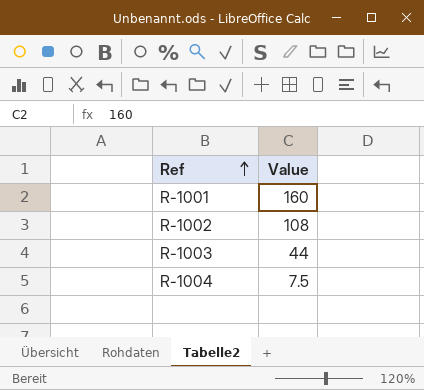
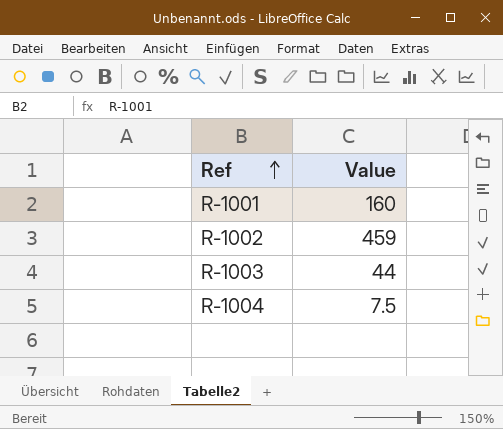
R-1002 | Value: 108 -> 459

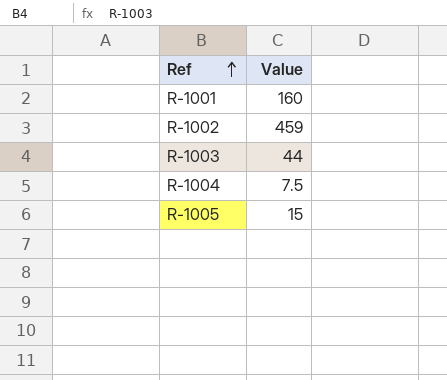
row R-1005: none -> 15

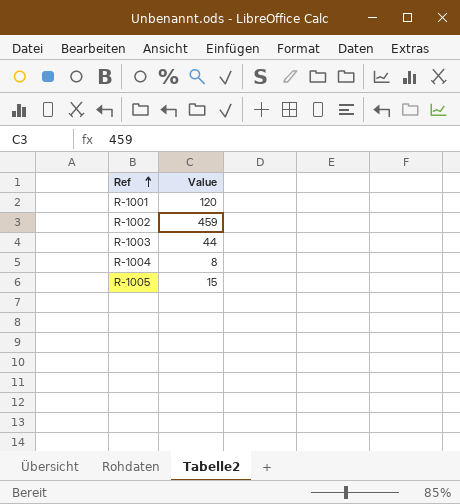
R-1001 | Value: 160 -> 120
R-1004 | Value: 7.5 -> 8

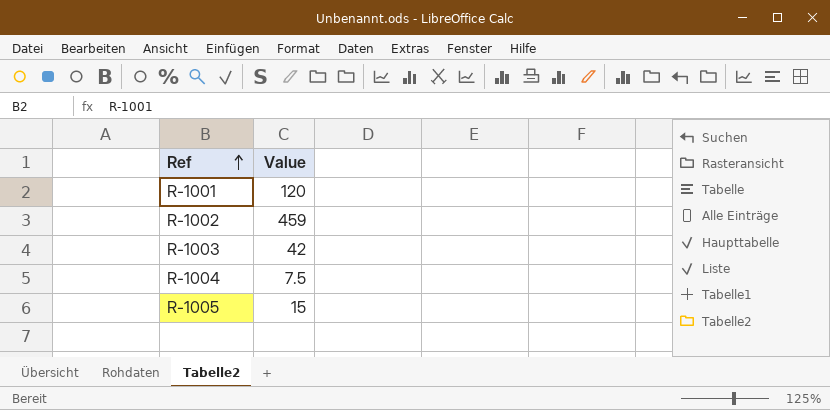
R-1003 | Value: 44 -> 42
R-1004 | Value: 8 -> 7.5

